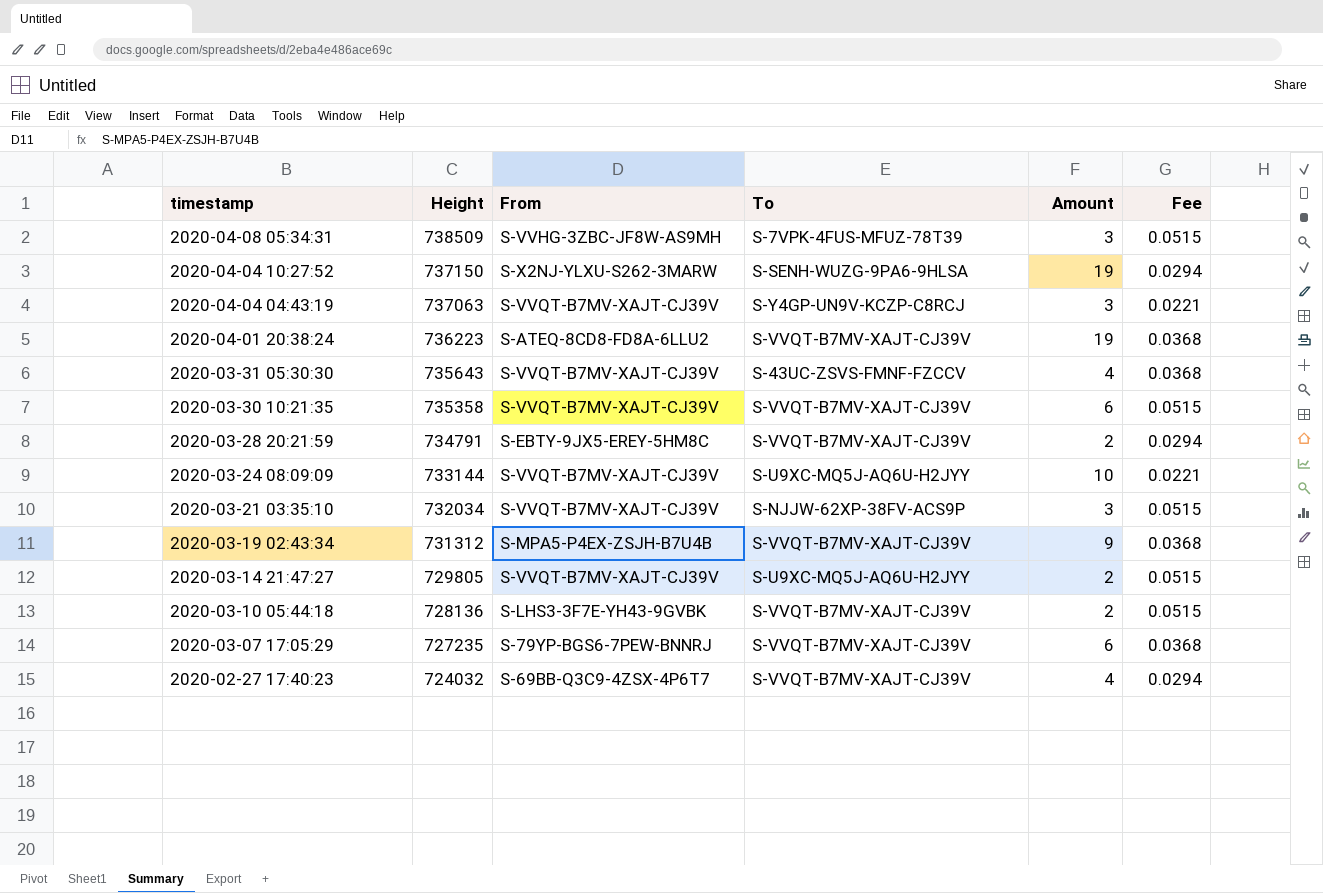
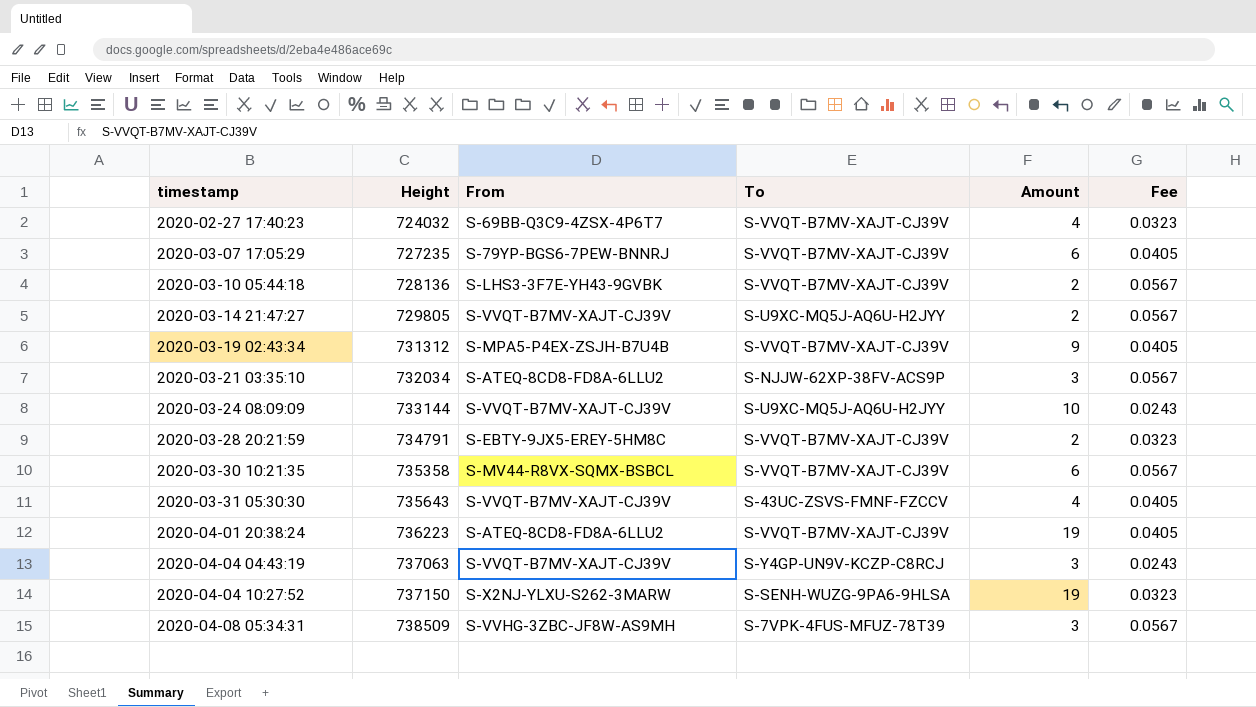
row order: timestamp descending -> timestamp ascending
2020-02-27 17:40:23 | Fee: 0.0294 -> 0.0323
2020-03-07 17:05:29 | Fee: 0.0368 -> 0.0405
2020-03-10 05:44:18 | Fee: 0.0515 -> 0.0567
2020-03-14 21:47:27 | Fee: 0.0515 -> 0.0567
2020-03-19 02:43:34 | Fee: 0.0368 -> 0.0405
2020-03-21 03:35:10 | From: S-VVQT-B7MV-XAJT-CJ39V -> S-ATEQ-8CD8-FD8A-6LLU2
2020-03-21 03:35:10 | Fee: 0.0515 -> 0.0567
2020-03-24 08:09:09 | Fee: 0.0221 -> 0.0243
2020-03-28 20:21:59 | Fee: 0.0294 -> 0.0323
2020-03-30 10:21:35 | From: S-VVQT-B7MV-XAJT-CJ39V -> S-MV44-R8VX-SQMX-BSBCL
2020-03-30 10:21:35 | Fee: 0.0515 -> 0.0567
2020-03-31 05:30:30 | Fee: 0.0368 -> 0.0405
2020-04-01 20:38:24 | Fee: 0.0368 -> 0.0405
2020-04-04 04:43:19 | Fee: 0.0221 -> 0.0243
2020-04-04 10:27:52 | Fee: 0.0294 -> 0.0323
2020-04-08 05:34:31 | Fee: 0.0515 -> 0.0567

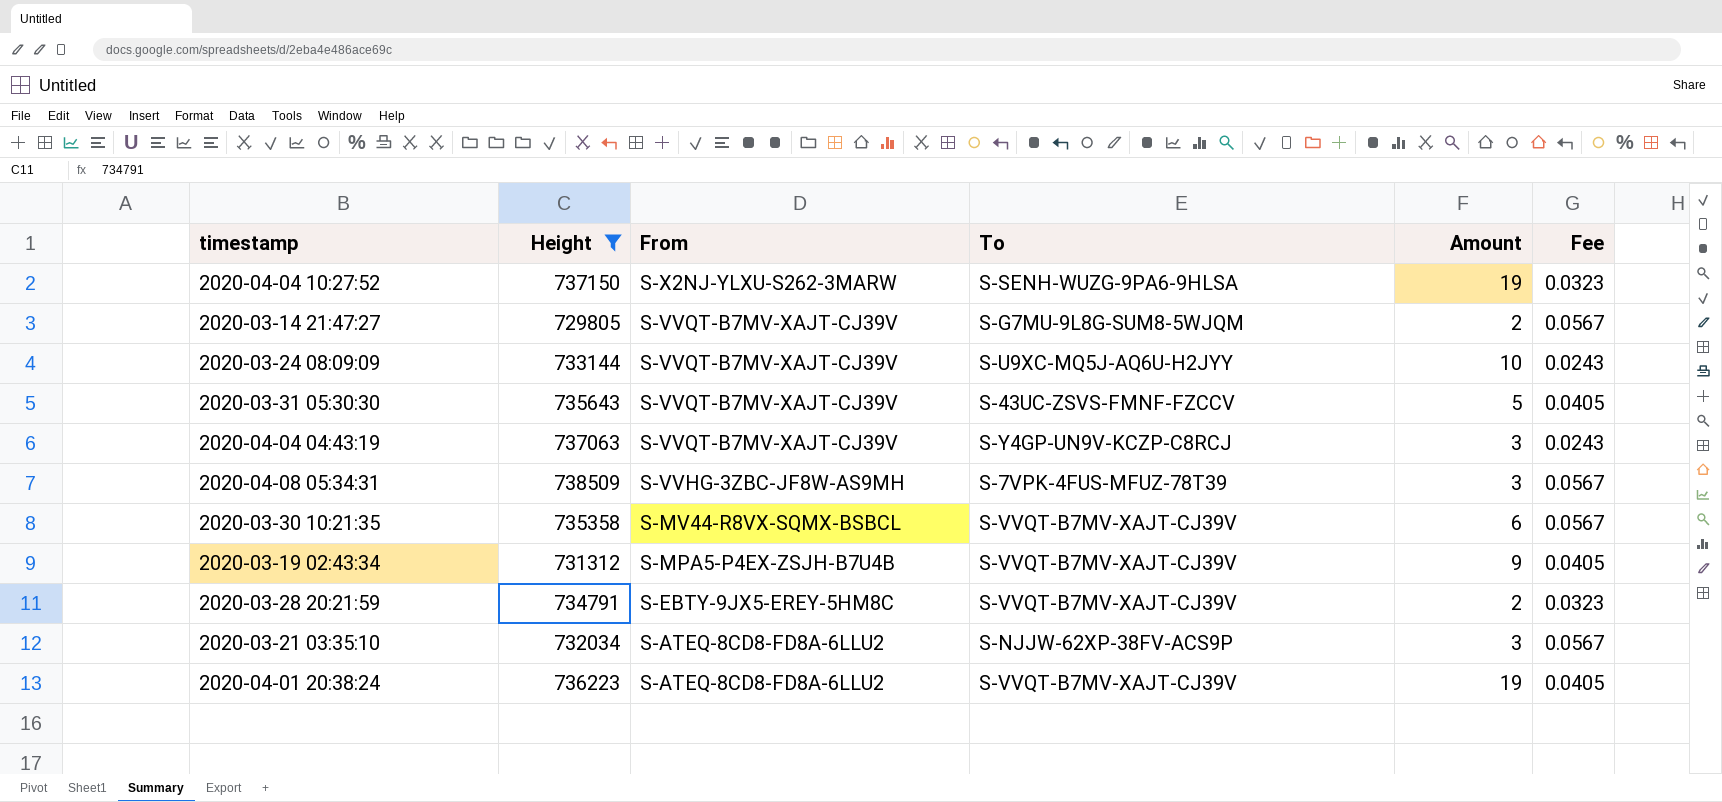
filter: none -> Height >= 729805
row order: timestamp ascending -> From descending
2020-03-14 21:47:27 | To: S-U9XC-MQ5J-AQ6U-H2JYY -> S-G7MU-9L8G-SUM8-5WJQM
2020-03-31 05:30:30 | Amount: 4 -> 5

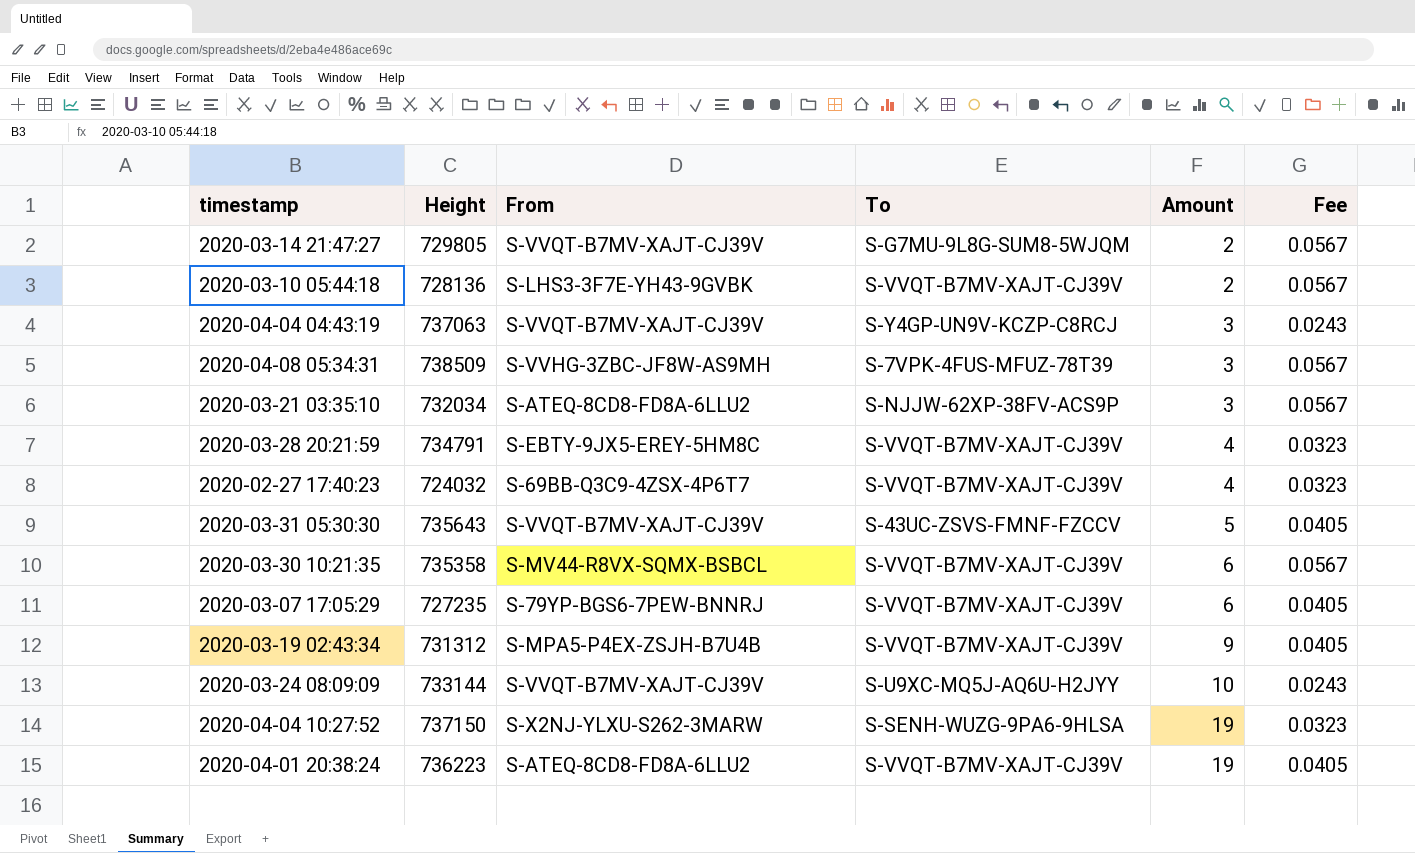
filter: Height >= 729805 -> none
row order: From descending -> Amount ascending
2020-03-28 20:21:59 | Amount: 2 -> 4

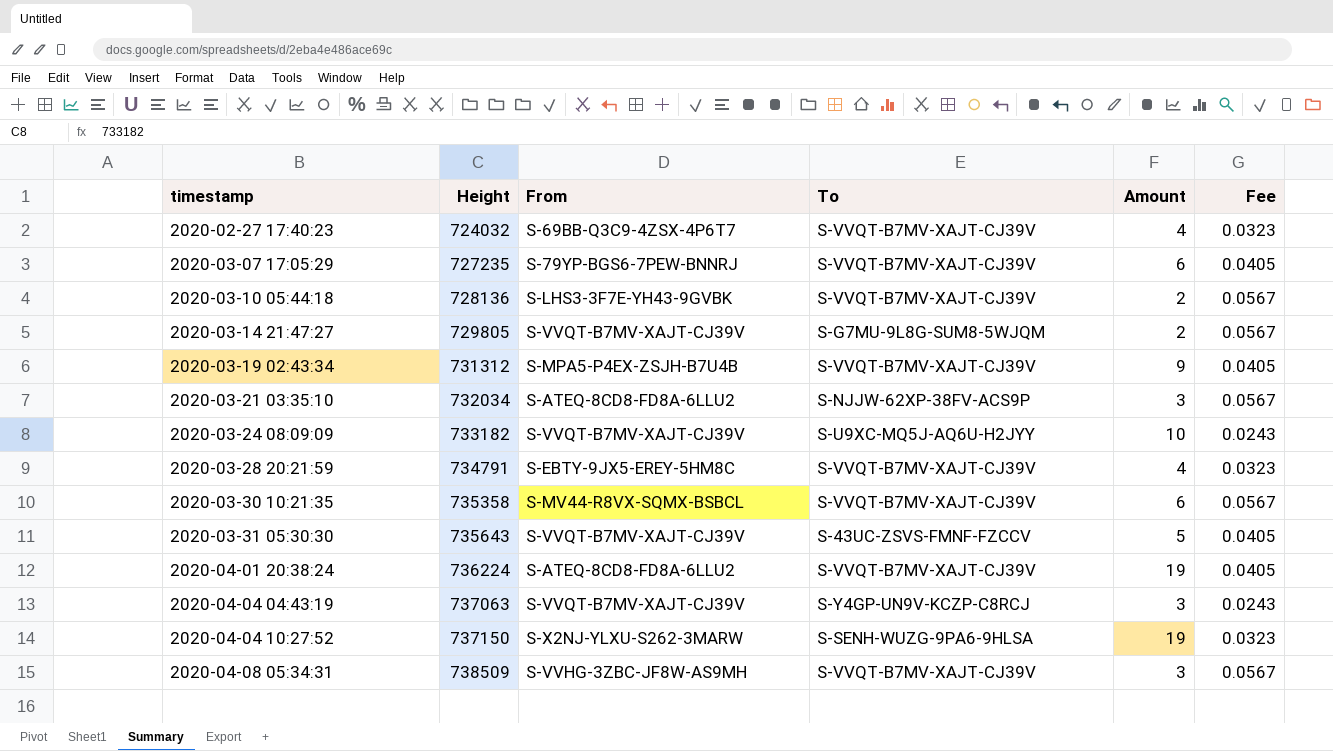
row order: Amount ascending -> timestamp ascending
2020-03-24 08:09:09 | Height: 733144 -> 733182
2020-04-01 20:38:24 | Height: 736223 -> 736224
2020-04-08 05:34:31 | To: S-7VPK-4FUS-MFUZ-78T39 -> S-VVQT-B7MV-XAJT-CJ39V

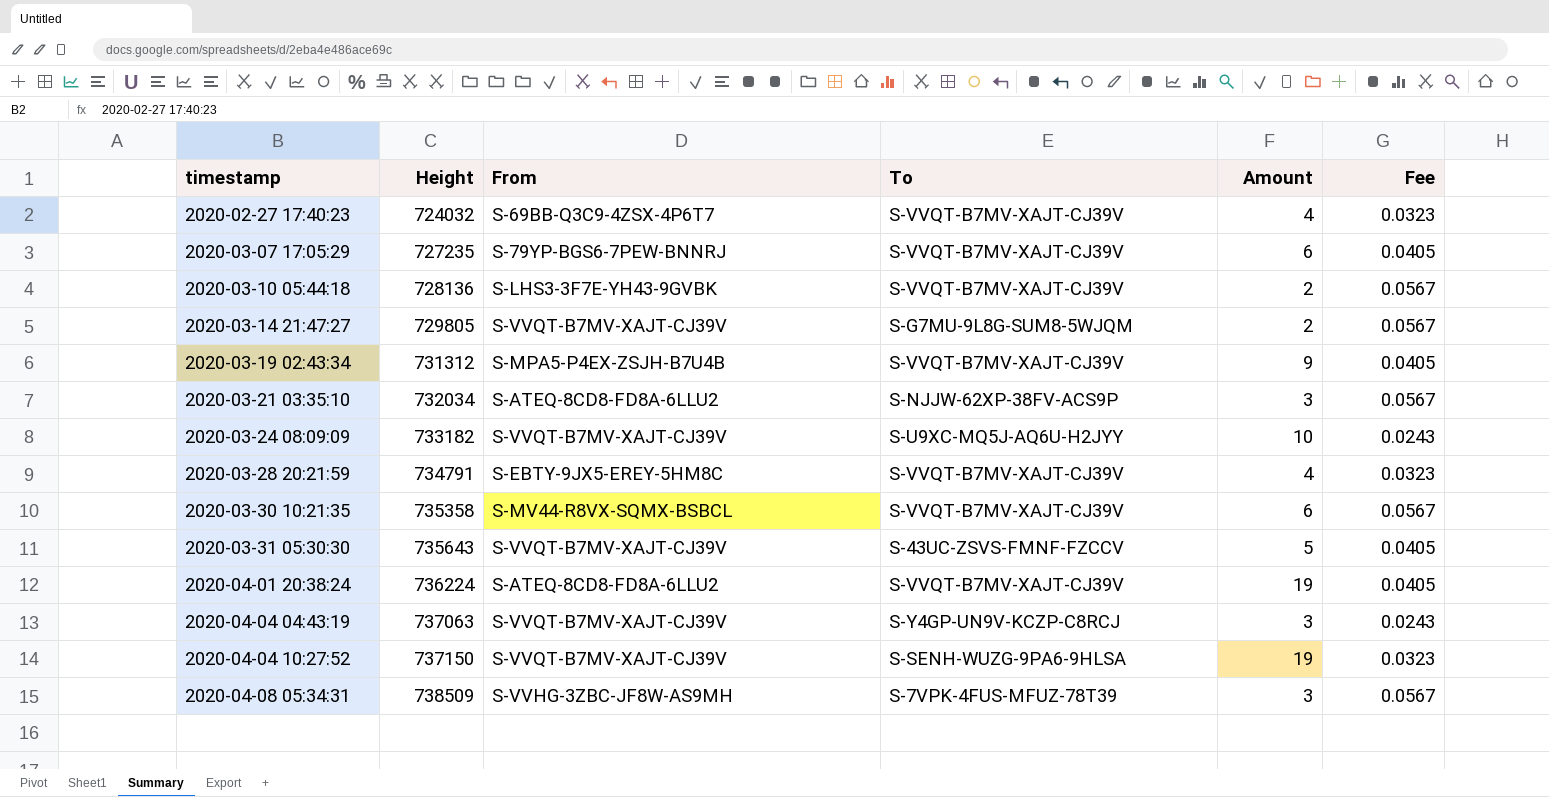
2020-04-04 10:27:52 | From: S-X2NJ-YLXU-S262-3MARW -> S-VVQT-B7MV-XAJT-CJ39V
2020-04-08 05:34:31 | To: S-VVQT-B7MV-XAJT-CJ39V -> S-7VPK-4FUS-MFUZ-78T39

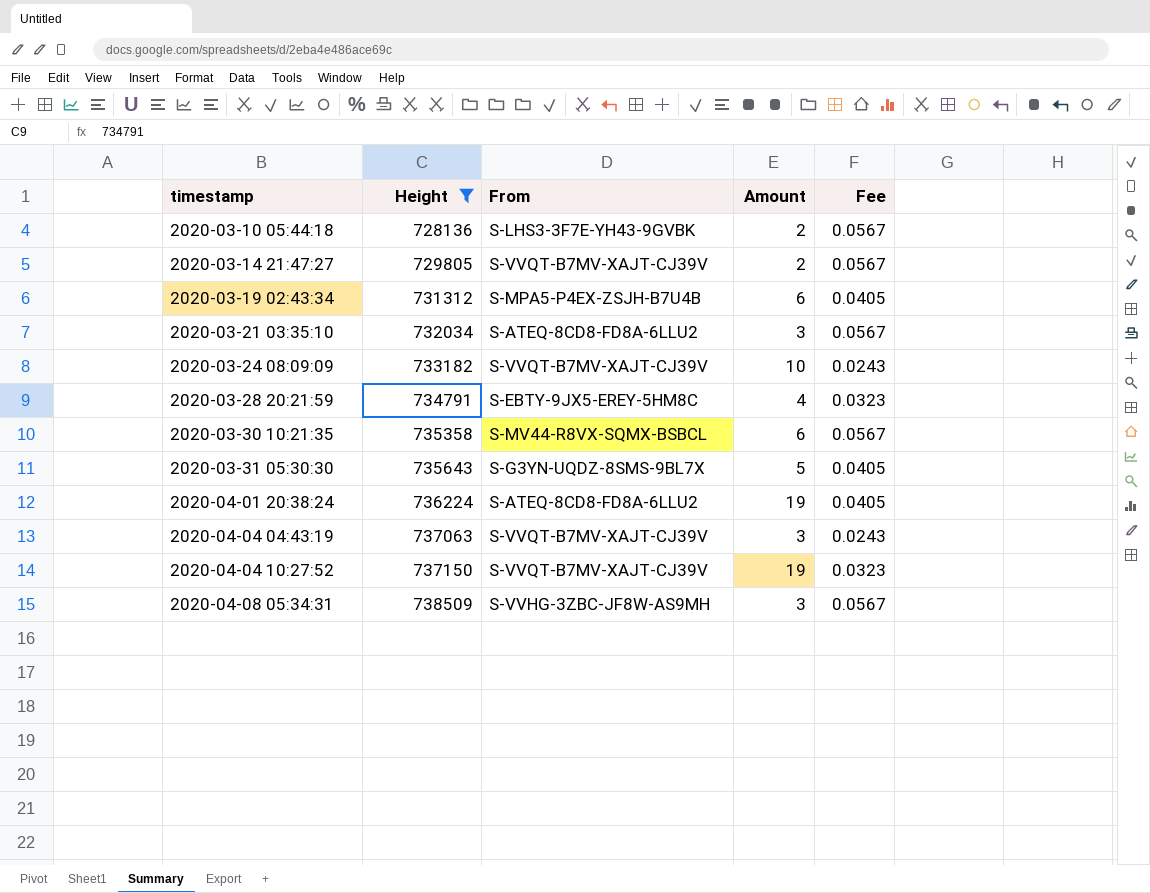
filter: none -> Height >= 728136
column To | position: 4 -> none
2020-03-19 02:43:34 | Amount: 9 -> 6
2020-03-31 05:30:30 | From: S-VVQT-B7MV-XAJT-CJ39V -> S-G3YN-UQDZ-8SMS-9BL7X

